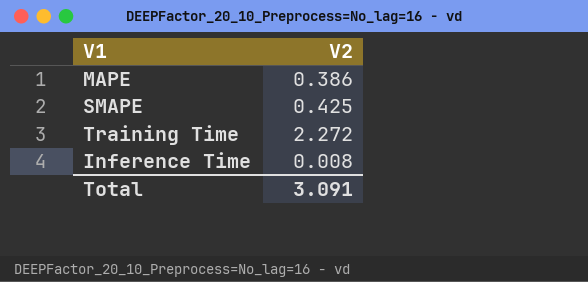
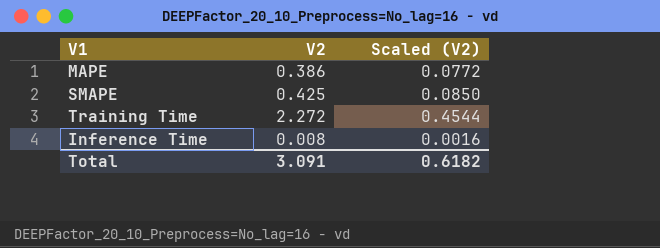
column Scaled (V2) | formula: none -> [V2] * 0.2

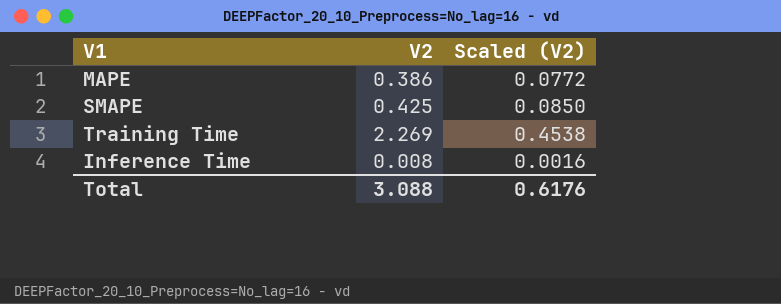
Training Time | V2: 2.272 -> 2.269
Training Time | Scaled (V2): 0.4544 -> 0.4538
Total | V2: 3.091 -> 3.088
Total | Scaled (V2): 0.6182 -> 0.6176

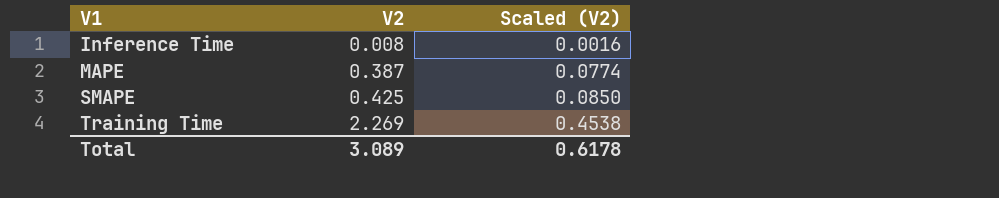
row order: none -> V1 ascending
MAPE | V2: 0.386 -> 0.387
MAPE | Scaled (V2): 0.0772 -> 0.0774
Total | V2: 3.088 -> 3.089
Total | Scaled (V2): 0.6176 -> 0.6178

